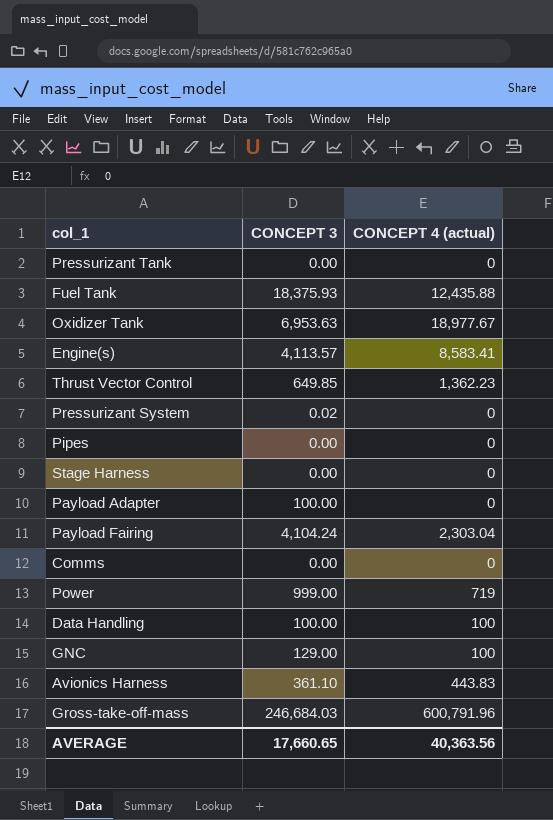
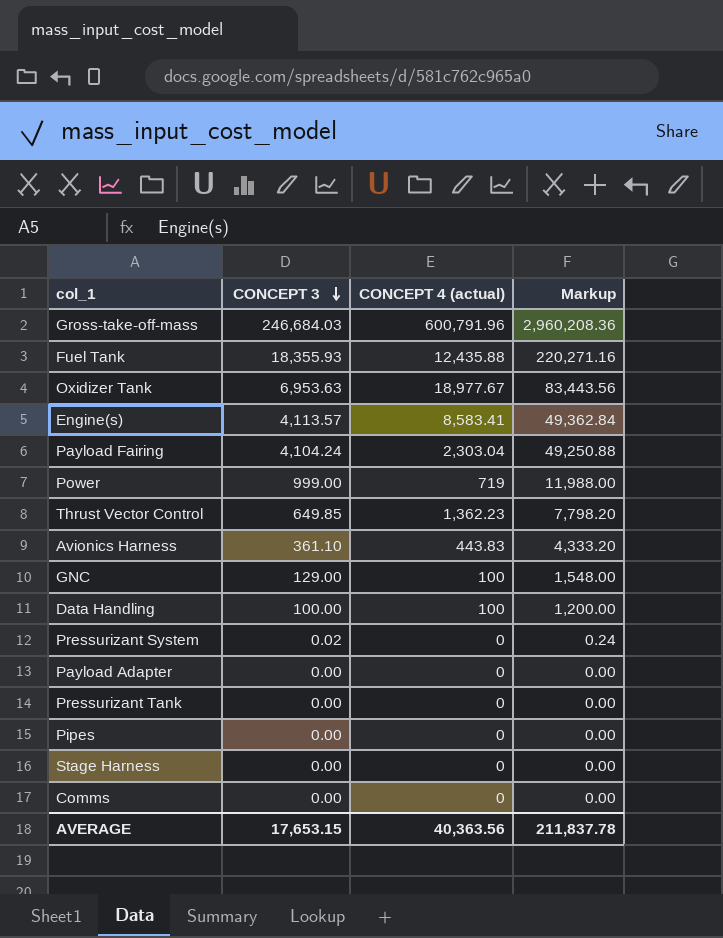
row order: none -> CONCEPT 3 descending
column Markup | formula: none -> [CONCEPT 3] * 12
Fuel Tank | CONCEPT 3: 18,375.93 -> 18,355.93
Payload Adapter | CONCEPT 3: 100.00 -> 0.00
AVERAGE | CONCEPT 3: 17,660.65 -> 17,653.15

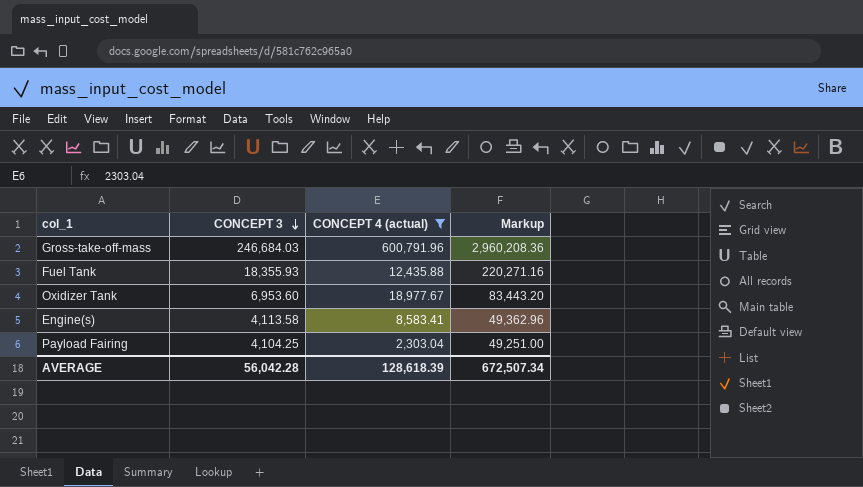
filter: none -> CONCEPT 4 (actual) >= 2,303.04
Oxidizer Tank | CONCEPT 3: 6,953.63 -> 6,953.60
Oxidizer Tank | Markup: 83,443.56 -> 83,443.20
Engine(s) | CONCEPT 3: 4,113.57 -> 4,113.58
Engine(s) | Markup: 49,362.84 -> 49,362.96
Payload Fairing | CONCEPT 3: 4,104.24 -> 4,104.25
Payload Fairing | Markup: 49,250.88 -> 49,251.00
AVERAGE | CONCEPT 3: 17,653.15 -> 56,042.28
AVERAGE | CONCEPT 4 (actual): 40,363.56 -> 128,618.39
AVERAGE | Markup: 211,837.78 -> 672,507.34

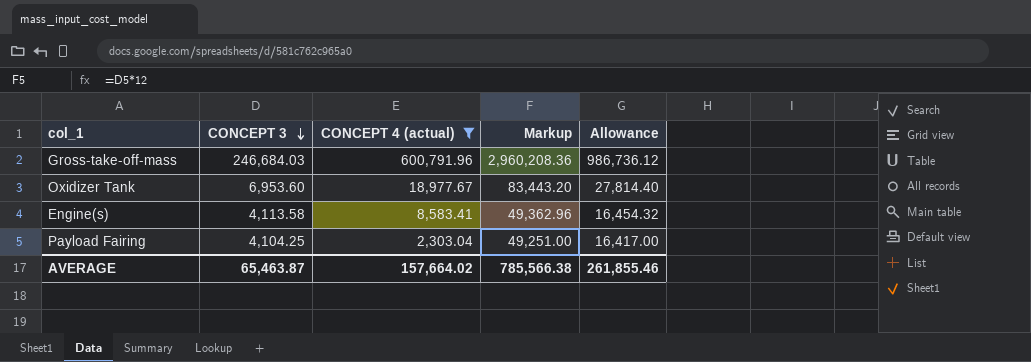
column Allowance | formula: none -> [CONCEPT 3] * 4
row Fuel Tank: 18,355.93 | 12,435.88 | 220,271.16 -> none
AVERAGE | CONCEPT 3: 56,042.28 -> 65,463.87
AVERAGE | CONCEPT 4 (actual): 128,618.39 -> 157,664.02
AVERAGE | Markup: 672,507.34 -> 785,566.38

